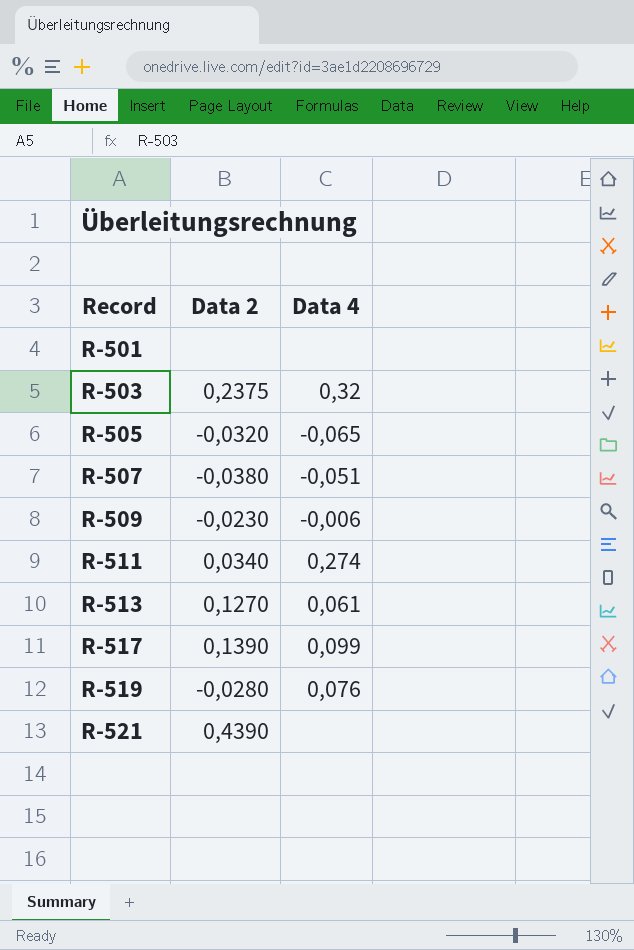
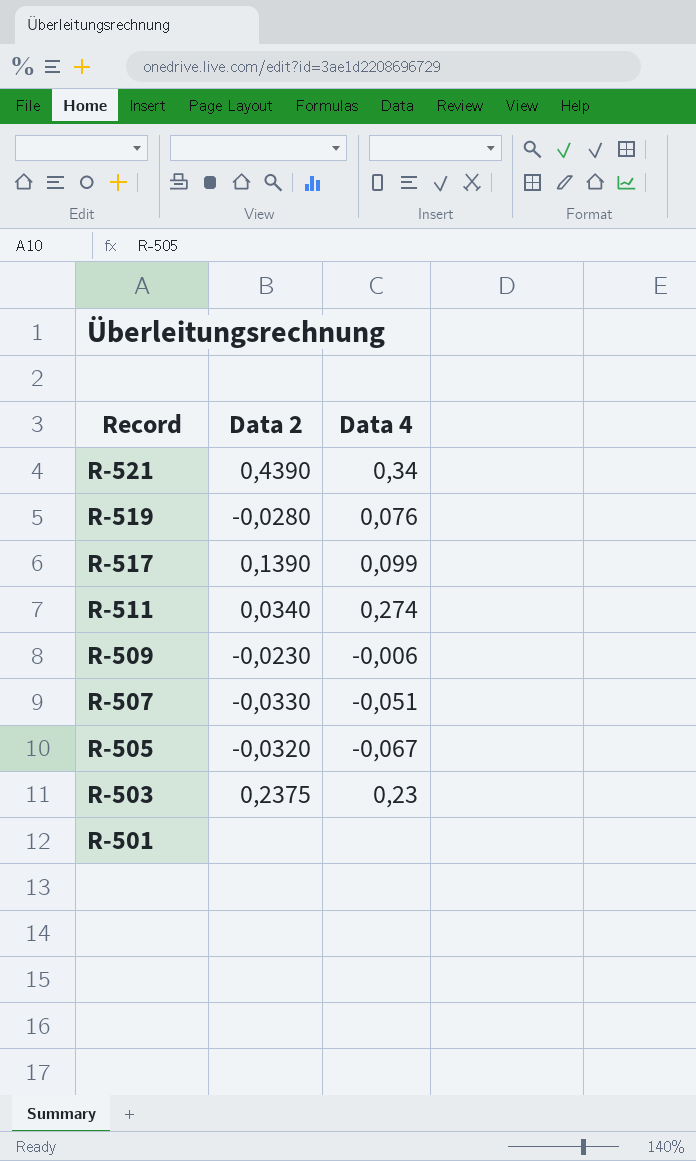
row order: Record ascending -> Record descending
row R-513: 0,1270 | 0,061 -> none
R-521 | Data 4: none -> 0,34
R-507 | Data 2: -0,0380 -> -0,0330
R-505 | Data 4: -0,065 -> -0,067
R-503 | Data 4: 0,32 -> 0,23

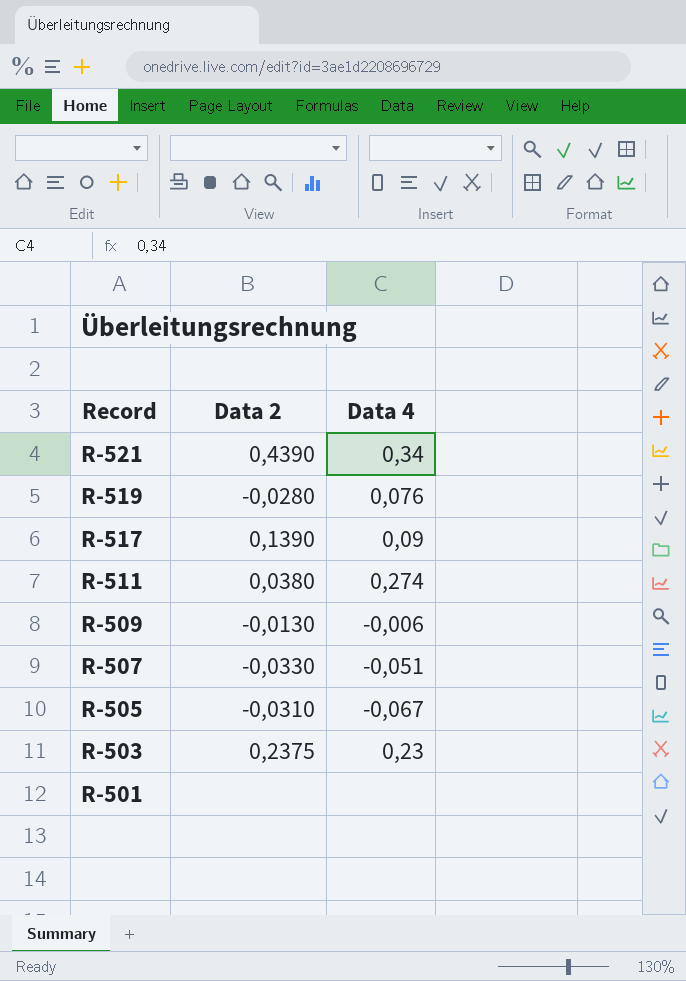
R-517 | Data 4: 0,099 -> 0,09
R-511 | Data 2: 0,0340 -> 0,0380
R-509 | Data 2: -0,0230 -> -0,0130
R-505 | Data 2: -0,0320 -> -0,0310

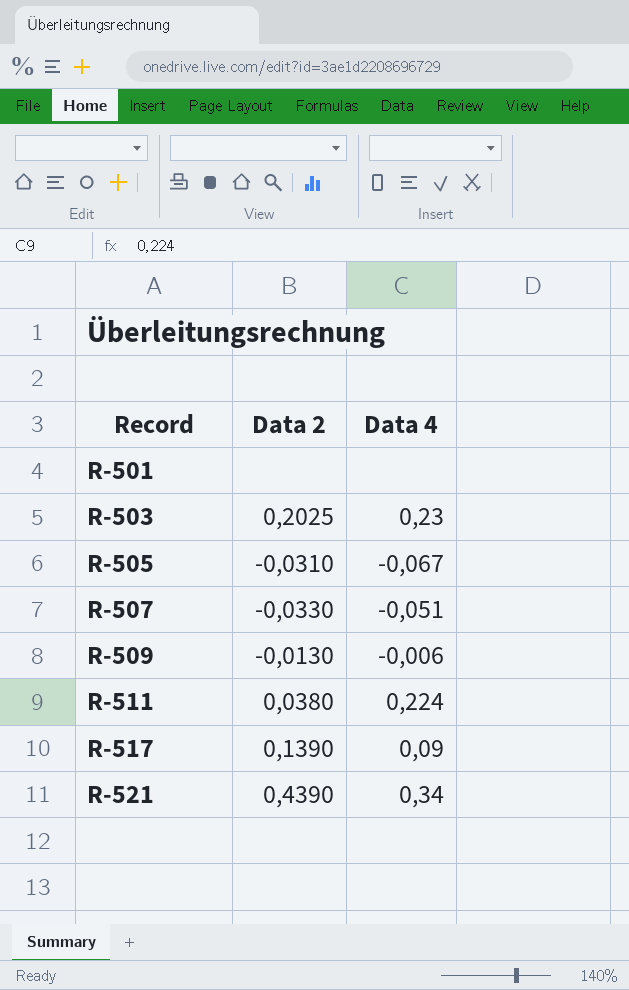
row order: Record descending -> Record ascending
row R-519: -0,0280 | 0,076 -> none
R-503 | Data 2: 0,2375 -> 0,2025
R-511 | Data 4: 0,274 -> 0,224

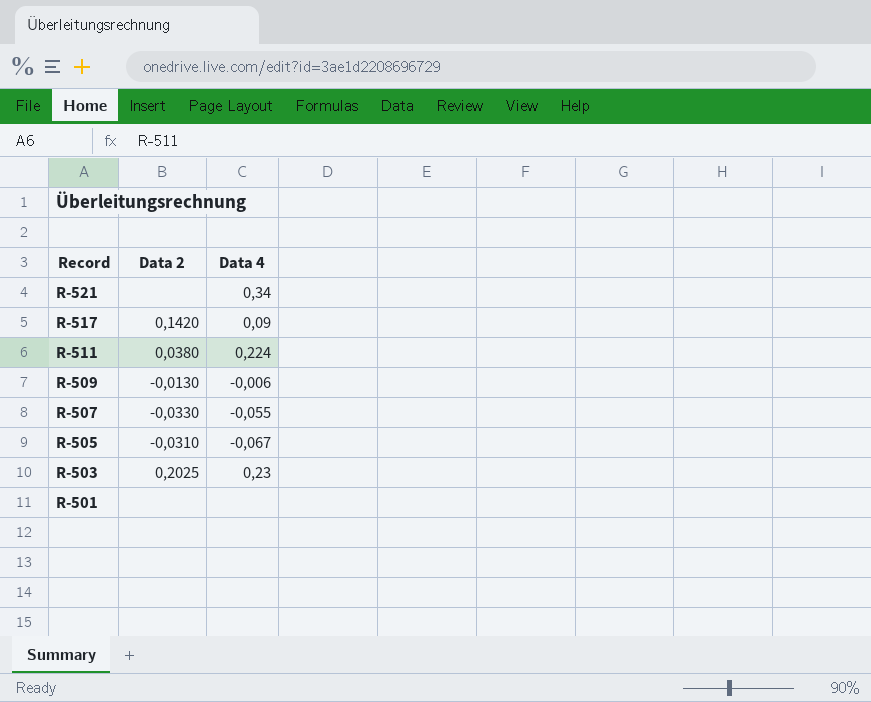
row order: Record ascending -> Record descending
R-521 | Data 2: 0,4390 -> none
R-517 | Data 2: 0,1390 -> 0,1420
R-507 | Data 4: -0,051 -> -0,055

